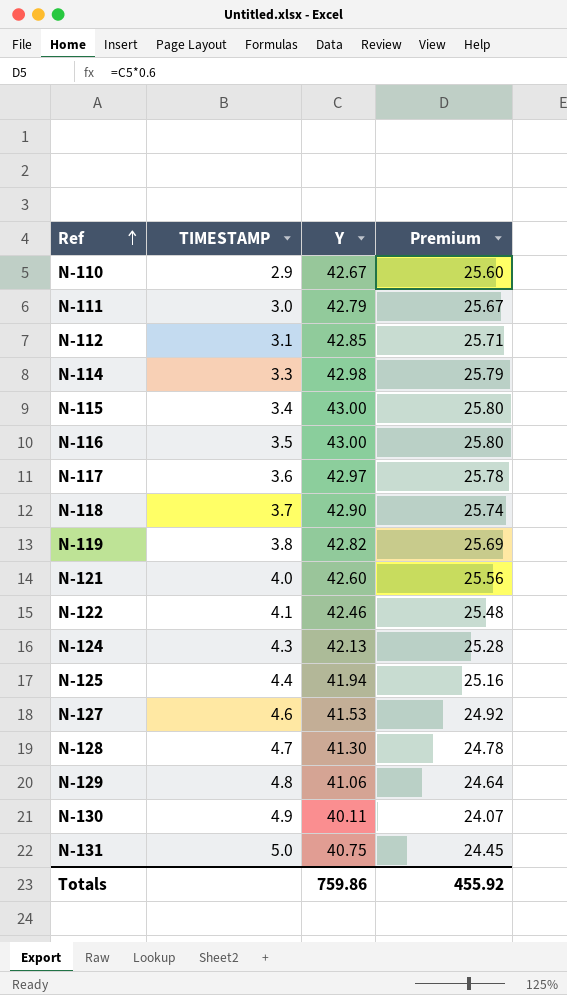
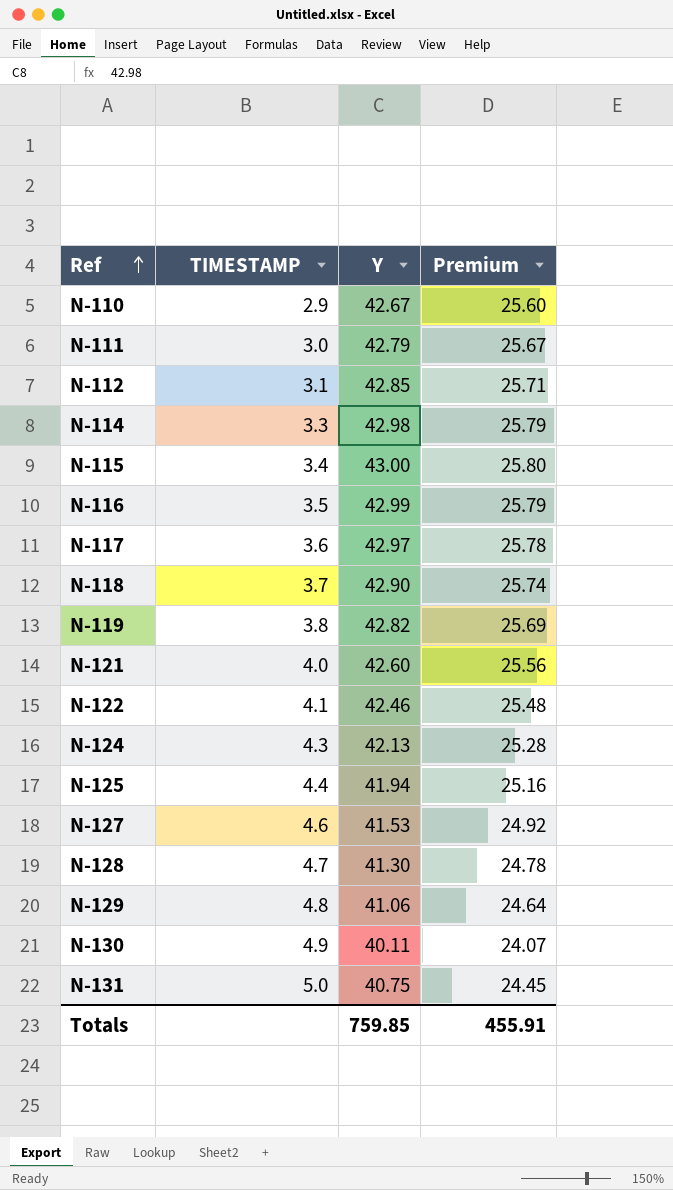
N-116 | Y: 43.00 -> 42.99
N-116 | Premium: 25.80 -> 25.79
Totals | Y: 759.86 -> 759.85
Totals | Premium: 455.92 -> 455.91

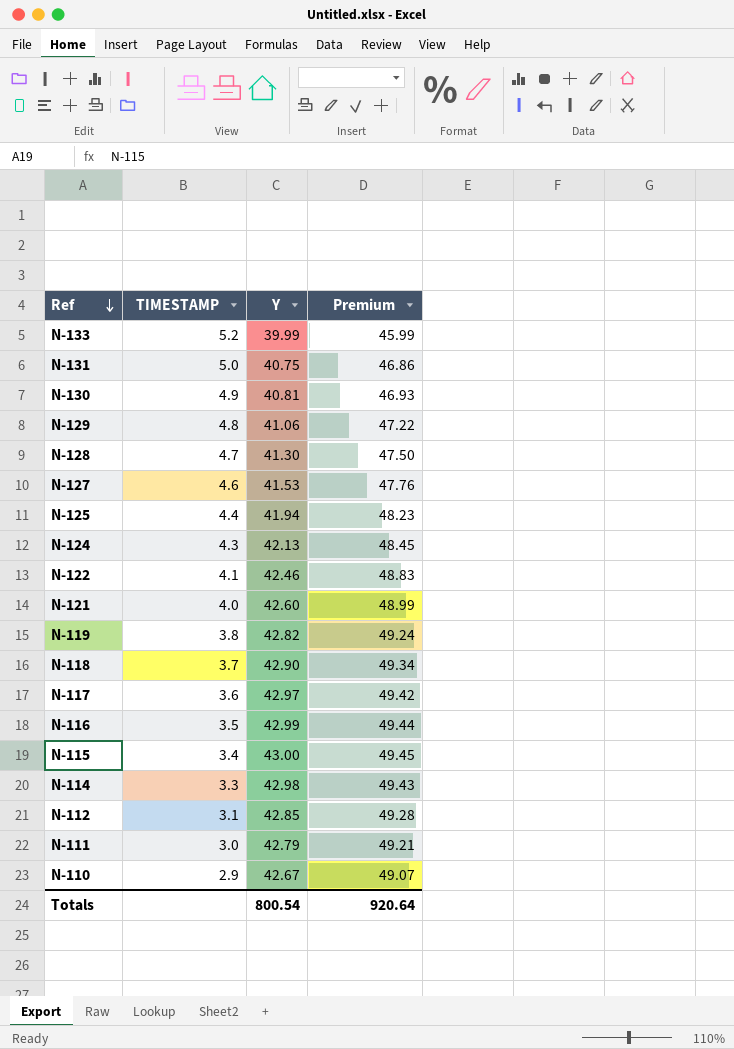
row order: Ref ascending -> Ref descending
column Premium | formula: [Y] * 0.6 -> [Y] * 1.15
row N-133: none -> 5.2 | 39.99 | 45.99
N-130 | Y: 40.11 -> 40.81
Totals | Y: 759.85 -> 800.54
Totals | Premium: 455.91 -> 920.64

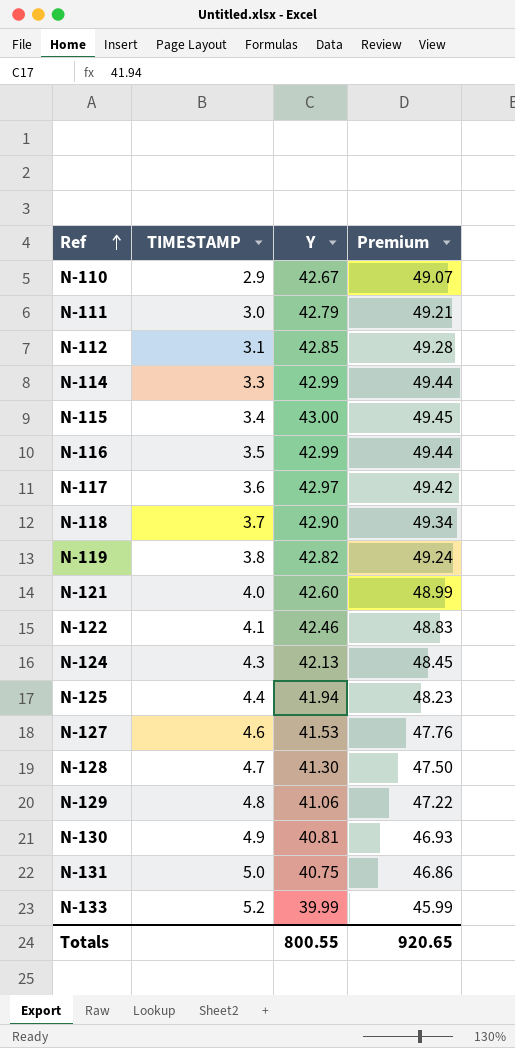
row order: Ref descending -> Ref ascending
N-114 | Y: 42.98 -> 42.99
N-114 | Premium: 49.43 -> 49.44
Totals | Y: 800.54 -> 800.55
Totals | Premium: 920.64 -> 920.65

